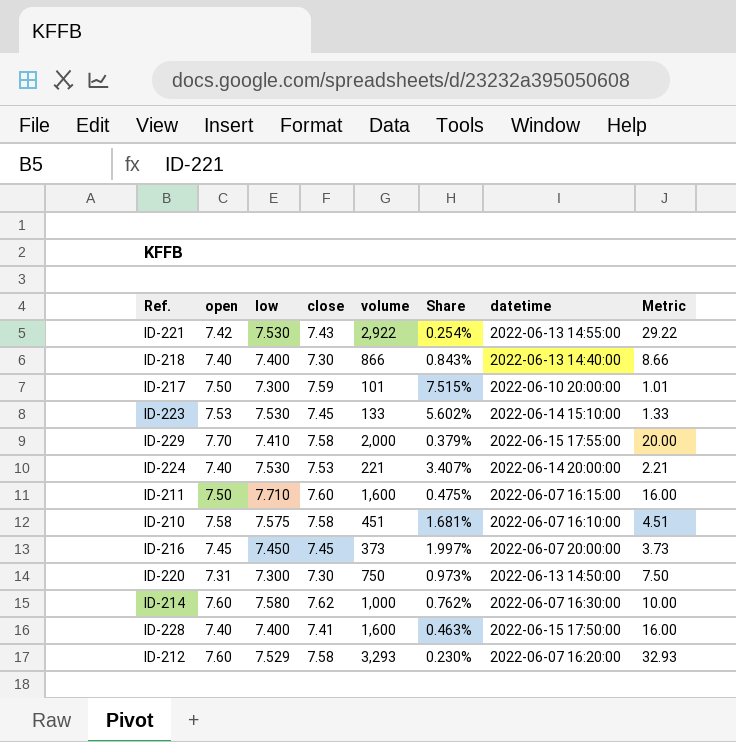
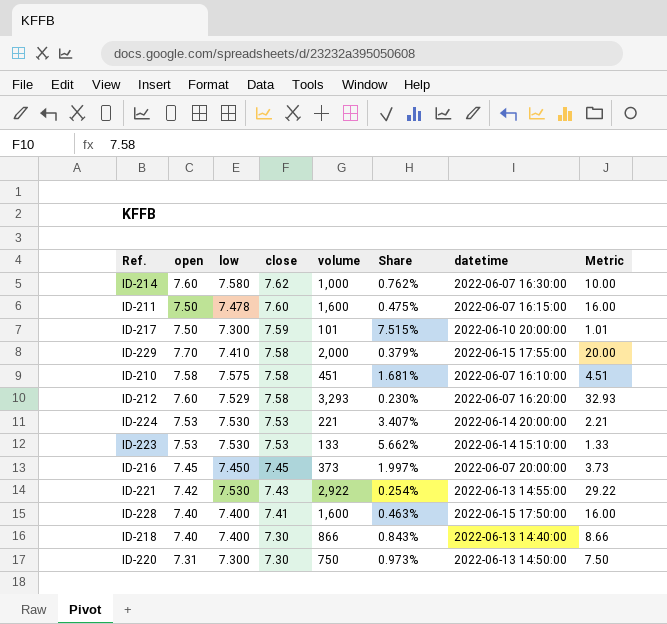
row order: none -> close descending
ID-211 | low: 7.710 -> 7.478
ID-224 | open: 7.40 -> 7.53
ID-223 | close: 7.45 -> 7.53
ID-223 | Share: 5.602% -> 5.662%

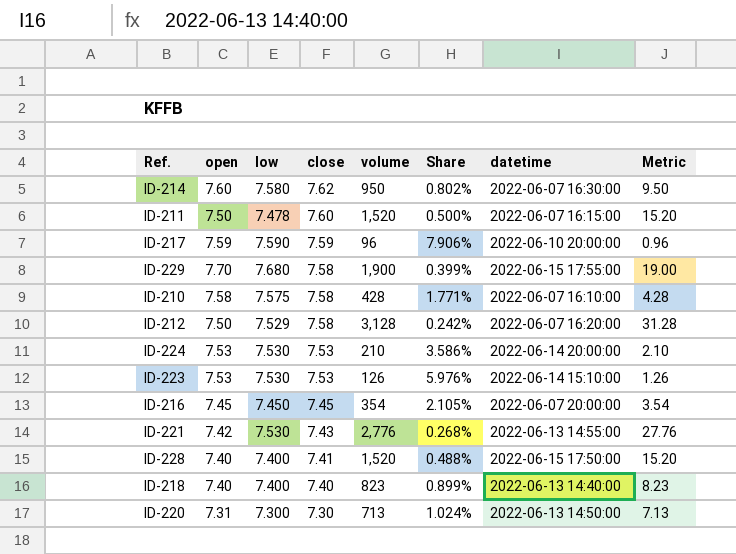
ID-214 | volume: 1,000 -> 950
ID-214 | Share: 0.762% -> 0.802%
ID-214 | Metric: 10.00 -> 9.50
ID-211 | volume: 1,600 -> 1,520
ID-211 | Share: 0.475% -> 0.500%
ID-211 | Metric: 16.00 -> 15.20
ID-217 | open: 7.50 -> 7.59
ID-217 | low: 7.300 -> 7.590
ID-217 | volume: 101 -> 96
ID-217 | Share: 7.515% -> 7.906%
ID-217 | Metric: 1.01 -> 0.96
ID-229 | low: 7.410 -> 7.680
ID-229 | volume: 2,000 -> 1,900
ID-229 | Share: 0.379% -> 0.399%
ID-229 | Metric: 20.00 -> 19.00
ID-210 | volume: 451 -> 428
ID-210 | Share: 1.681% -> 1.771%
ID-210 | Metric: 4.51 -> 4.28
ID-212 | open: 7.60 -> 7.50
ID-212 | volume: 3,293 -> 3,128
ID-212 | Share: 0.230% -> 0.242%
ID-212 | Metric: 32.93 -> 31.28
ID-224 | volume: 221 -> 210
ID-224 | Share: 3.407% -> 3.586%
ID-224 | Metric: 2.21 -> 2.10
ID-223 | volume: 133 -> 126
ID-223 | Share: 5.662% -> 5.976%
ID-223 | Metric: 1.33 -> 1.26
ID-216 | volume: 373 -> 354
ID-216 | Share: 1.997% -> 2.105%
ID-216 | Metric: 3.73 -> 3.54
ID-221 | volume: 2,922 -> 2,776
ID-221 | Share: 0.254% -> 0.268%
ID-221 | Metric: 29.22 -> 27.76
ID-228 | volume: 1,600 -> 1,520
ID-228 | Share: 0.463% -> 0.488%
ID-228 | Metric: 16.00 -> 15.20
ID-218 | close: 7.30 -> 7.40
ID-218 | volume: 866 -> 823
ID-218 | Share: 0.843% -> 0.899%
ID-218 | Metric: 8.66 -> 8.23
ID-220 | volume: 750 -> 713
ID-220 | Share: 0.973% -> 1.024%
ID-220 | Metric: 7.50 -> 7.13

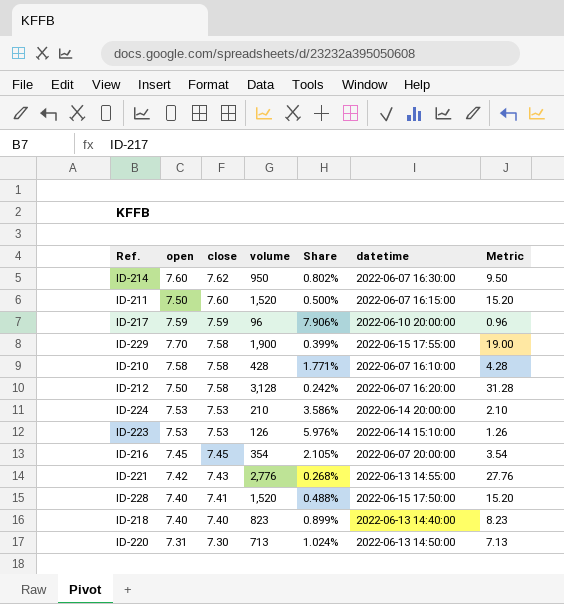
column low | position: 3 -> none

